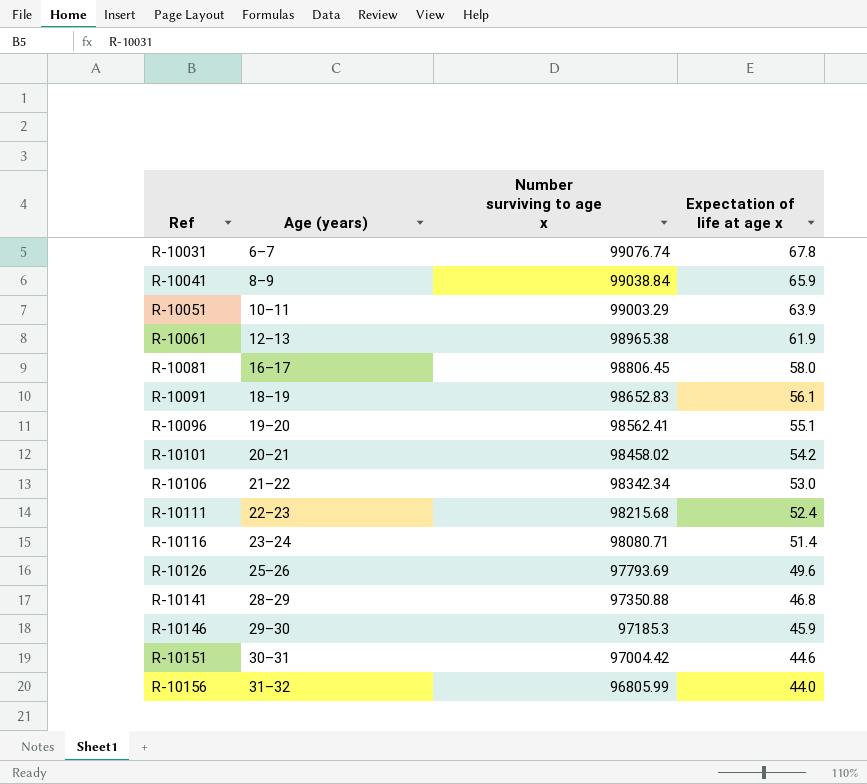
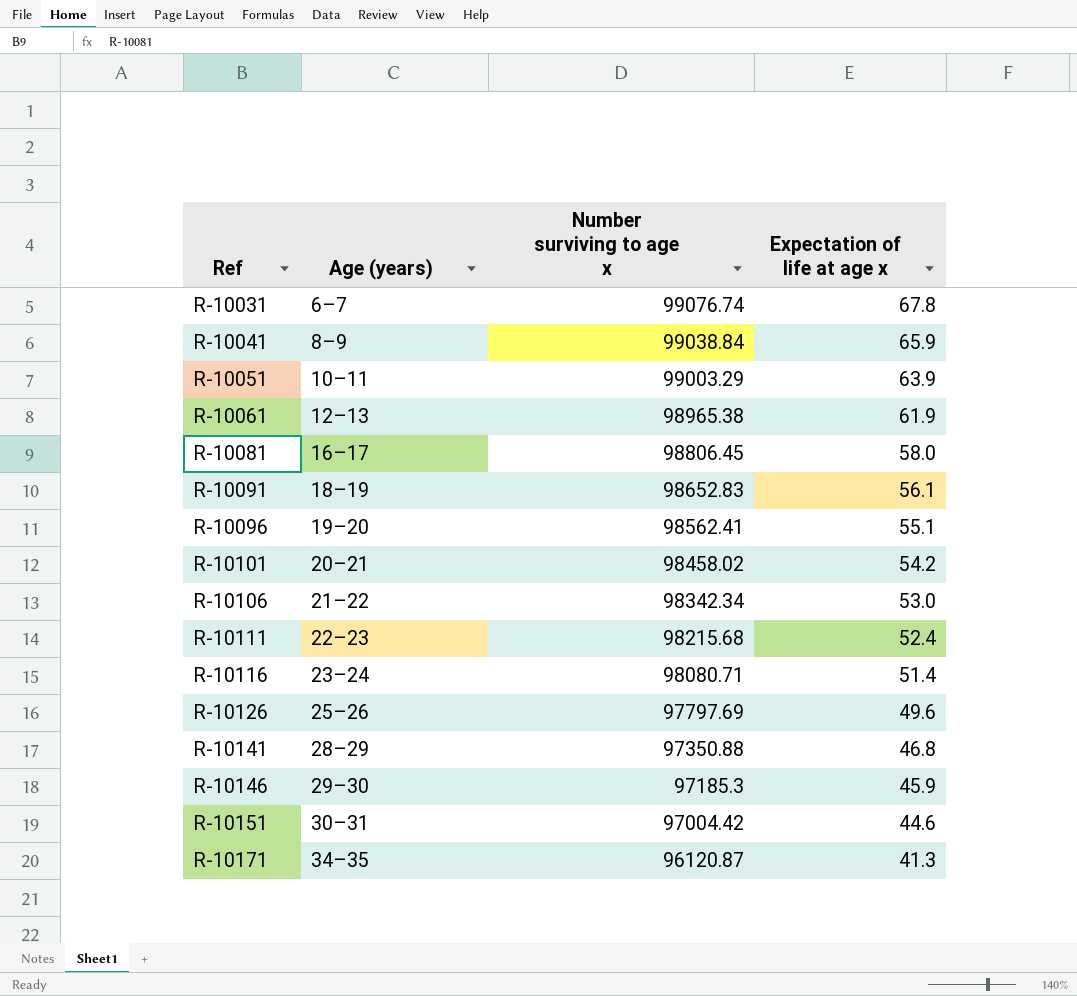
row R-10156: 31–32 | 96805.99 | 44.0 -> none
R-10126 | Number surviving to age x: 97793.69 -> 97797.69
row R-10171: none -> 34–35 | 96120.87 | 41.3

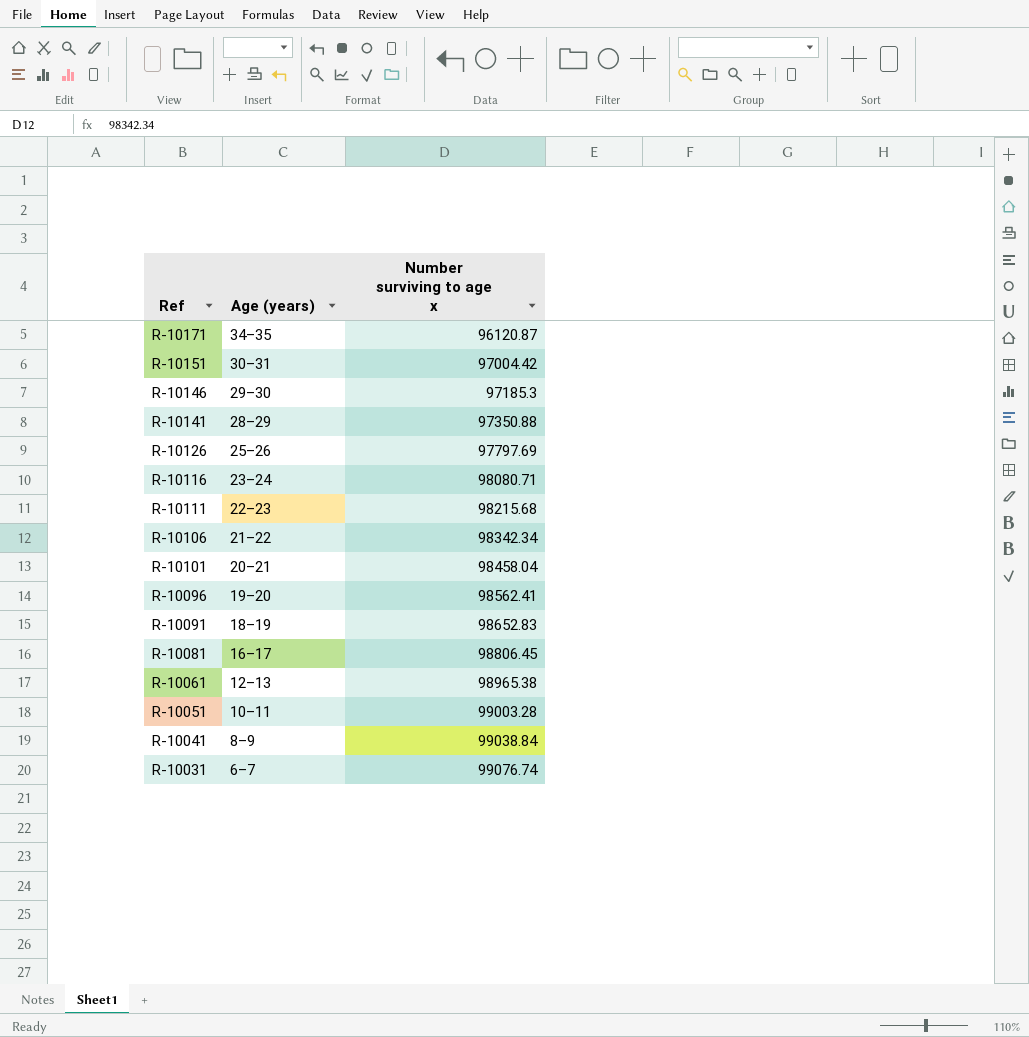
row order: Ref ascending -> Ref descending
column Expectation of life at age x | position: 4 -> none
R-10101 | Number surviving to age x: 98458.02 -> 98458.04
R-10051 | Number surviving to age x: 99003.29 -> 99003.28

